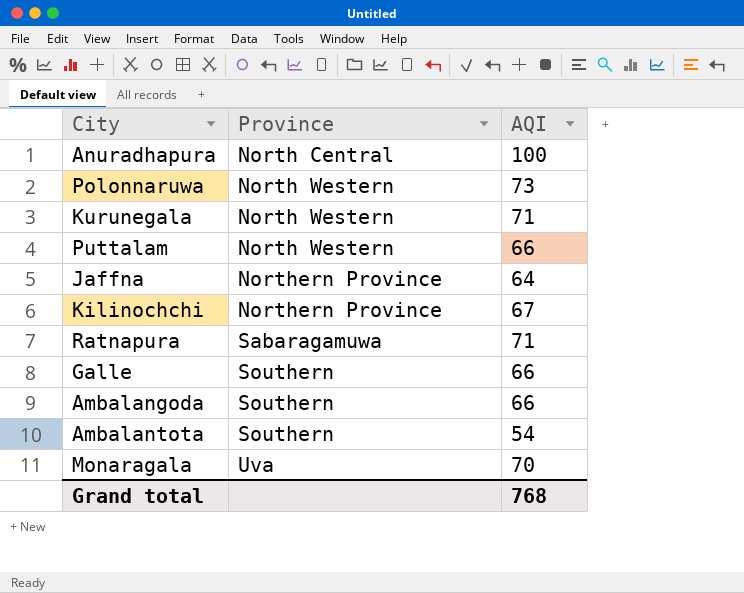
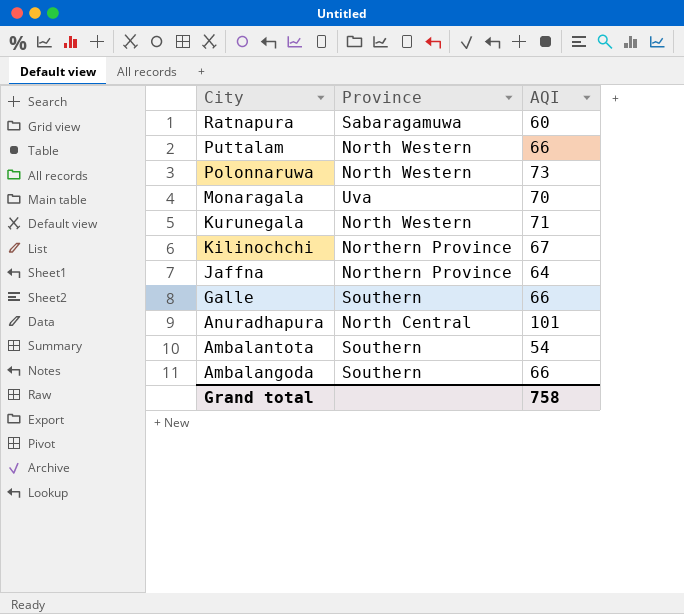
row order: Province ascending -> City descending
Ratnapura | AQI: 71 -> 60
Anuradhapura | AQI: 100 -> 101
Grand total | AQI: 768 -> 758

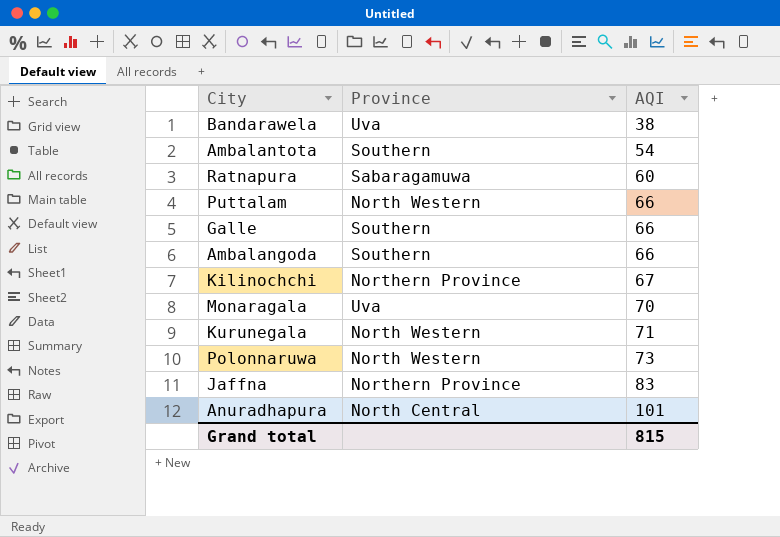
row order: City descending -> AQI ascending
row Bandarawela: none -> Uva | 38
Jaffna | AQI: 64 -> 83
Grand total | AQI: 758 -> 815

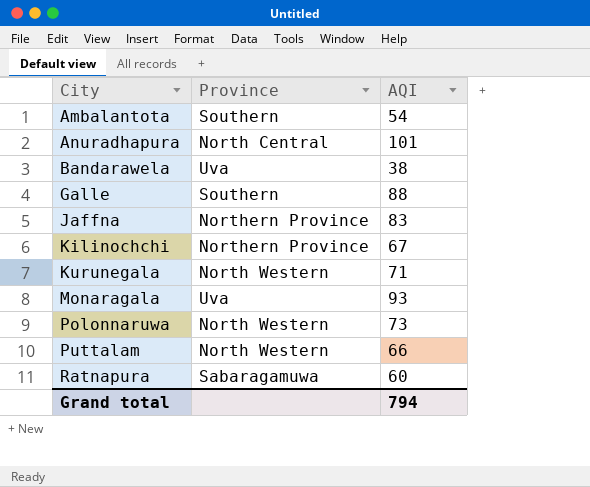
row order: AQI ascending -> City ascending
row Ambalangoda: Southern | 66 -> none
Galle | AQI: 66 -> 88
Monaragala | AQI: 70 -> 93
Grand total | AQI: 815 -> 794

